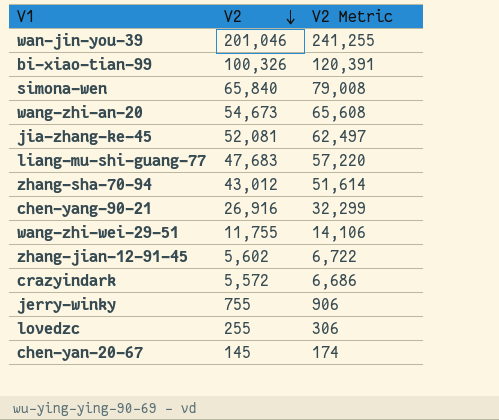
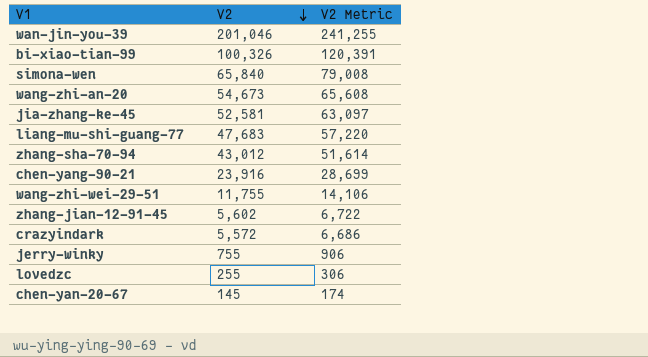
jia-zhang-ke-45 | V2: 52,081 -> 52,581
jia-zhang-ke-45 | V2 Metric: 62,497 -> 63,097
chen-yang-90-21 | V2: 26,916 -> 23,916
chen-yang-90-21 | V2 Metric: 32,299 -> 28,699

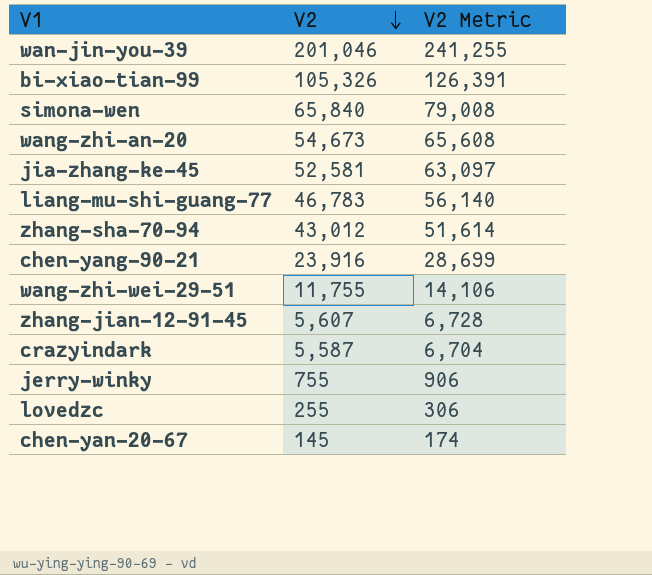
bi-xiao-tian-99 | V2: 100,326 -> 105,326
bi-xiao-tian-99 | V2 Metric: 120,391 -> 126,391
liang-mu-shi-guang-77 | V2: 47,683 -> 46,783
liang-mu-shi-guang-77 | V2 Metric: 57,220 -> 56,140
zhang-jian-12-91-45 | V2: 5,602 -> 5,607
zhang-jian-12-91-45 | V2 Metric: 6,722 -> 6,728
crazyindark | V2: 5,572 -> 5,587
crazyindark | V2 Metric: 6,686 -> 6,704

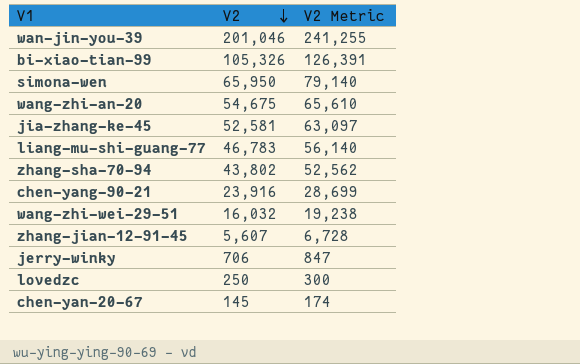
row crazyindark: 5,587 | 6,704 -> none
simona-wen | V2: 65,840 -> 65,950
simona-wen | V2 Metric: 79,008 -> 79,140
wang-zhi-an-20 | V2: 54,673 -> 54,675
wang-zhi-an-20 | V2 Metric: 65,608 -> 65,610
zhang-sha-70-94 | V2: 43,012 -> 43,802
zhang-sha-70-94 | V2 Metric: 51,614 -> 52,562
wang-zhi-wei-29-51 | V2: 11,755 -> 16,032
wang-zhi-wei-29-51 | V2 Metric: 14,106 -> 19,238
jerry-winky | V2: 755 -> 706
jerry-winky | V2 Metric: 906 -> 847
lovedzc | V2: 255 -> 250
lovedzc | V2 Metric: 306 -> 300

